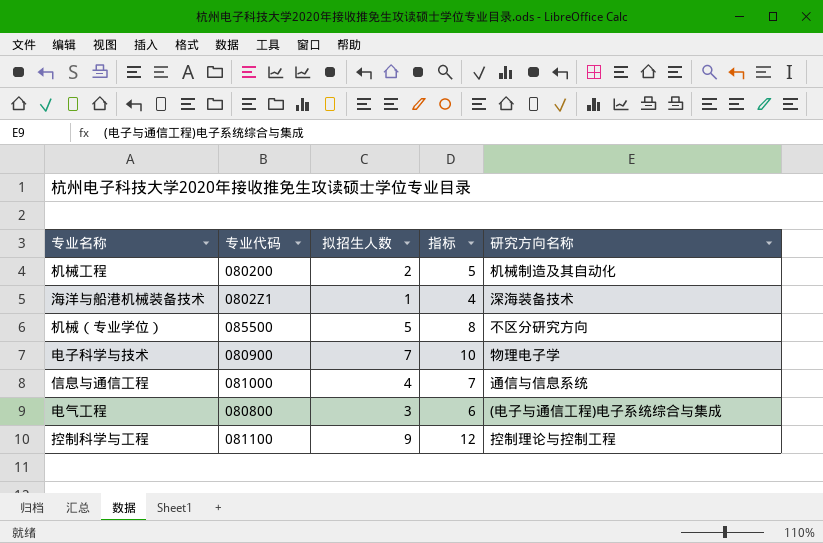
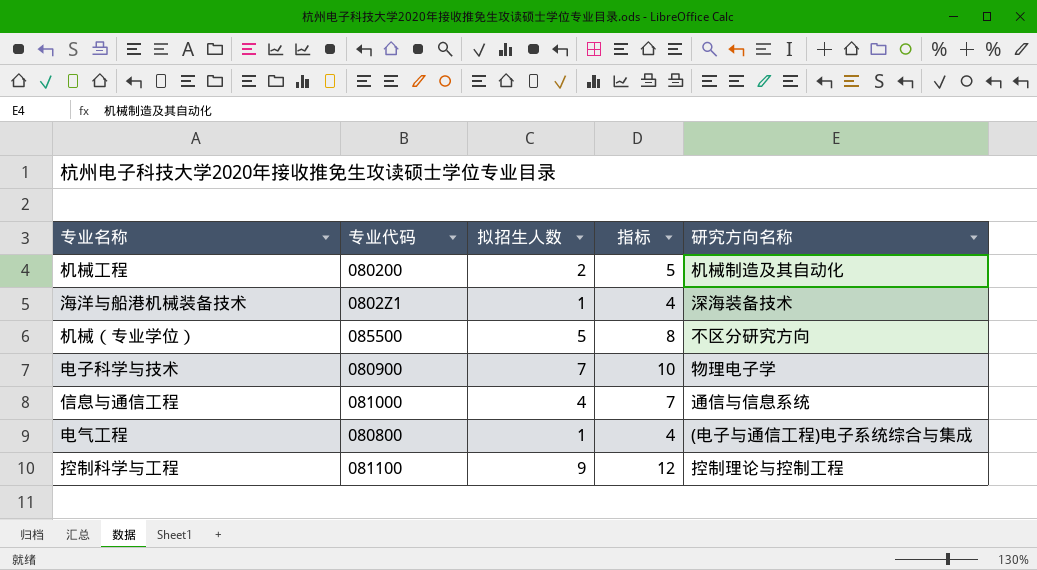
电气工程 | 拟招生人数: 3 -> 1
电气工程 | 指标: 6 -> 4

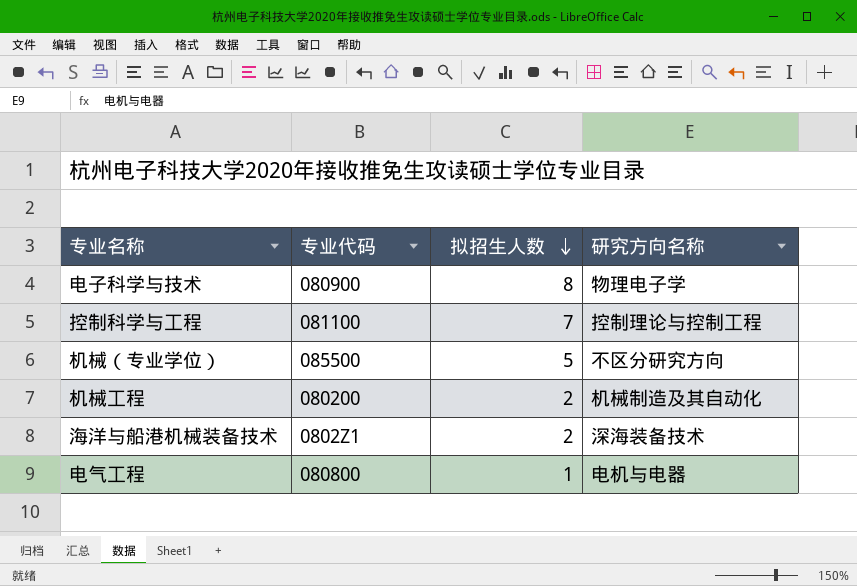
row order: none -> 拟招生人数 descending
column 指标 | formula: [拟招生人数] + 3 -> none
row 信息与通信工程: 081000 | 4 | 7 | 通信与信息系统 -> none
电子科学与技术 | 拟招生人数: 7 -> 8
控制科学与工程 | 拟招生人数: 9 -> 7
海洋与船港机械装备技术 | 拟招生人数: 1 -> 2
电气工程 | 研究方向名称: (电子与通信工程)电子系统综合与集成 -> 电机与电器

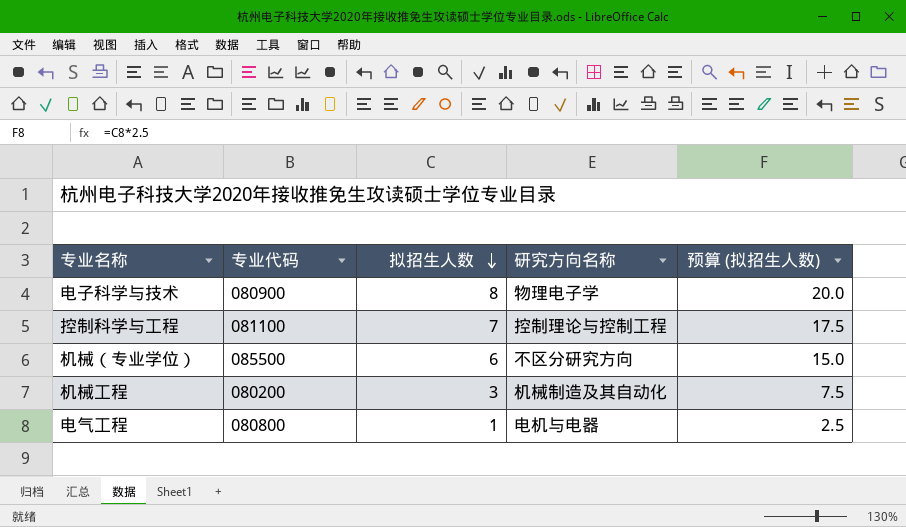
column 预算 (拟招生人数) | formula: none -> [拟招生人数] * 2.5
row 海洋与船港机械装备技术: 0802Z1 | 2 | 深海装备技术 -> none
机械（专业学位） | 拟招生人数: 5 -> 6
机械工程 | 拟招生人数: 2 -> 3

